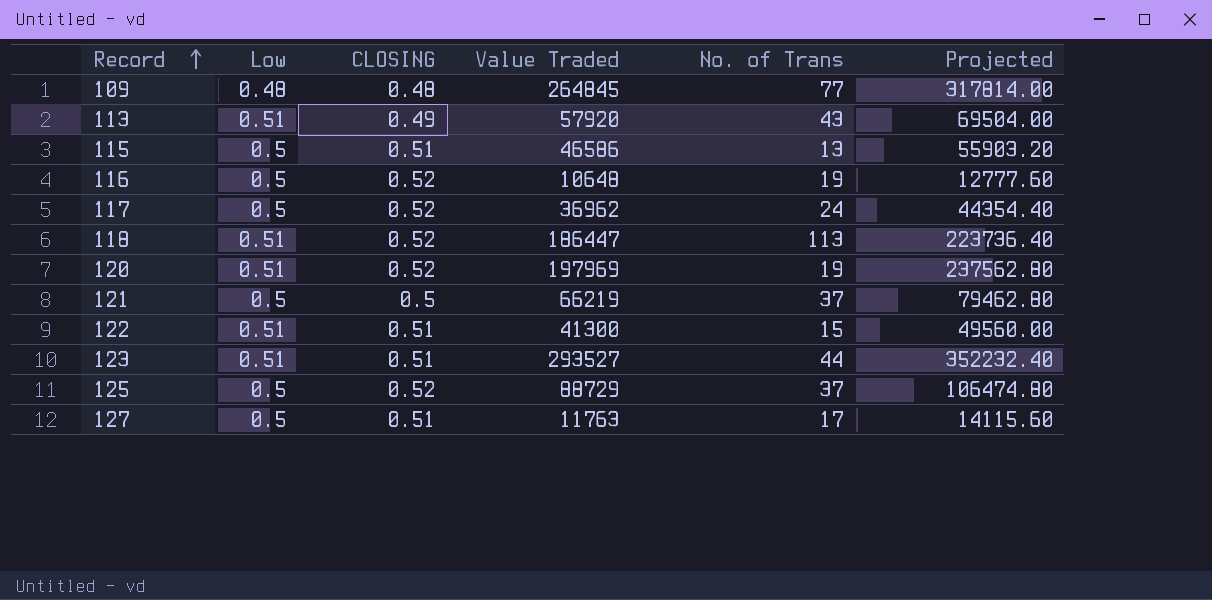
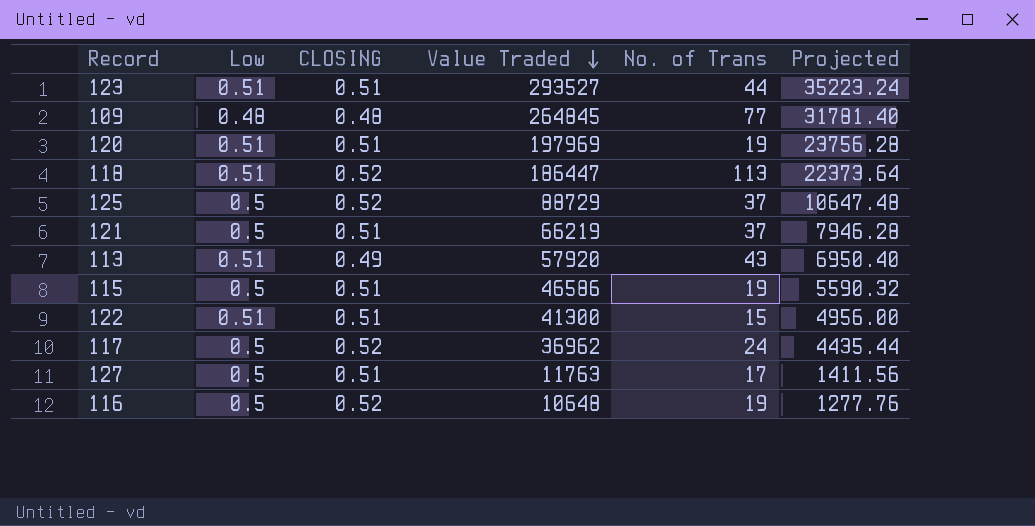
row order: Record ascending -> Value Traded descending
column Projected | formula: [Value Traded] * 1.2 -> [Value Traded] * 0.12
120 | CLOSING: 0.52 -> 0.51
121 | CLOSING: 0.5 -> 0.51
115 | No. of Trans: 13 -> 19

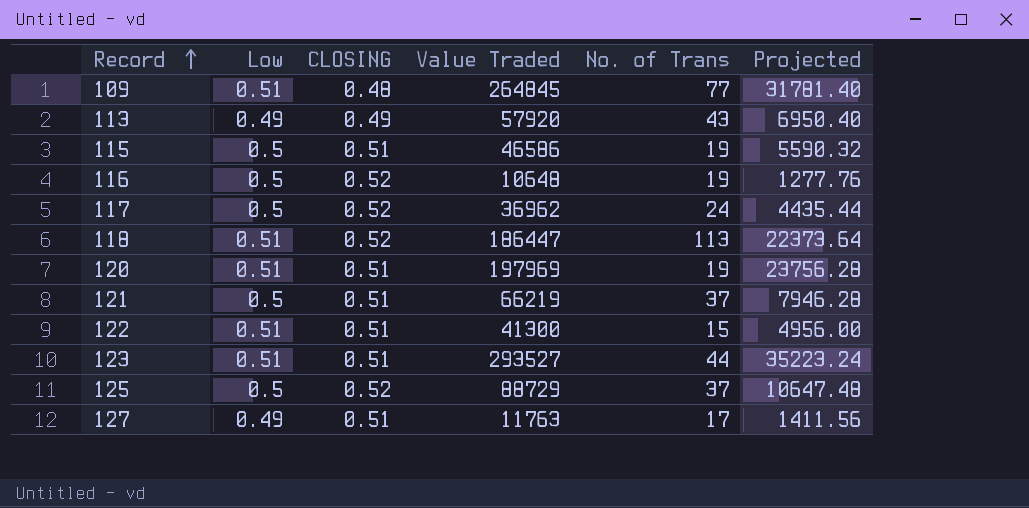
row order: Value Traded descending -> Record ascending
109 | Low: 0.48 -> 0.51
113 | Low: 0.51 -> 0.49
127 | Low: 0.5 -> 0.49

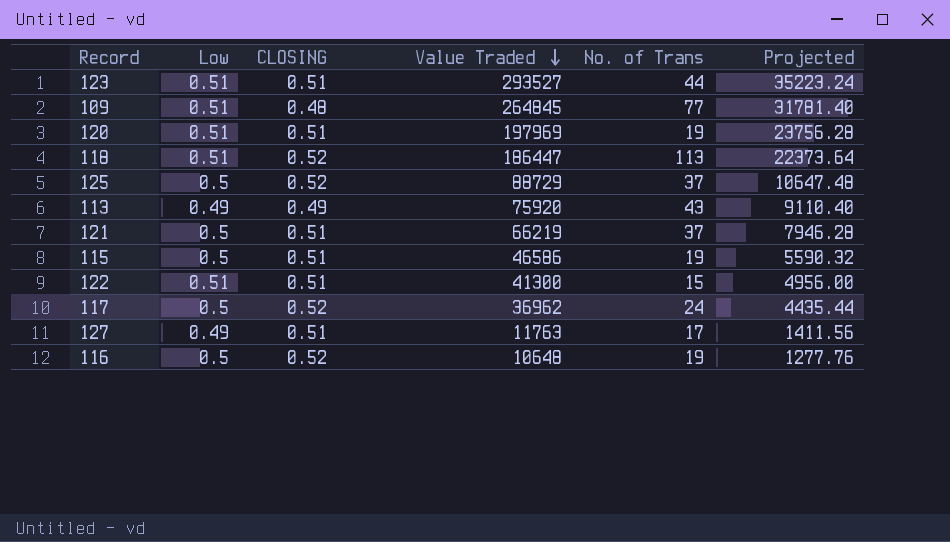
row order: Record ascending -> Value Traded descending
113 | Value Traded: 57920 -> 75920
113 | Projected: 6950.40 -> 9110.40

